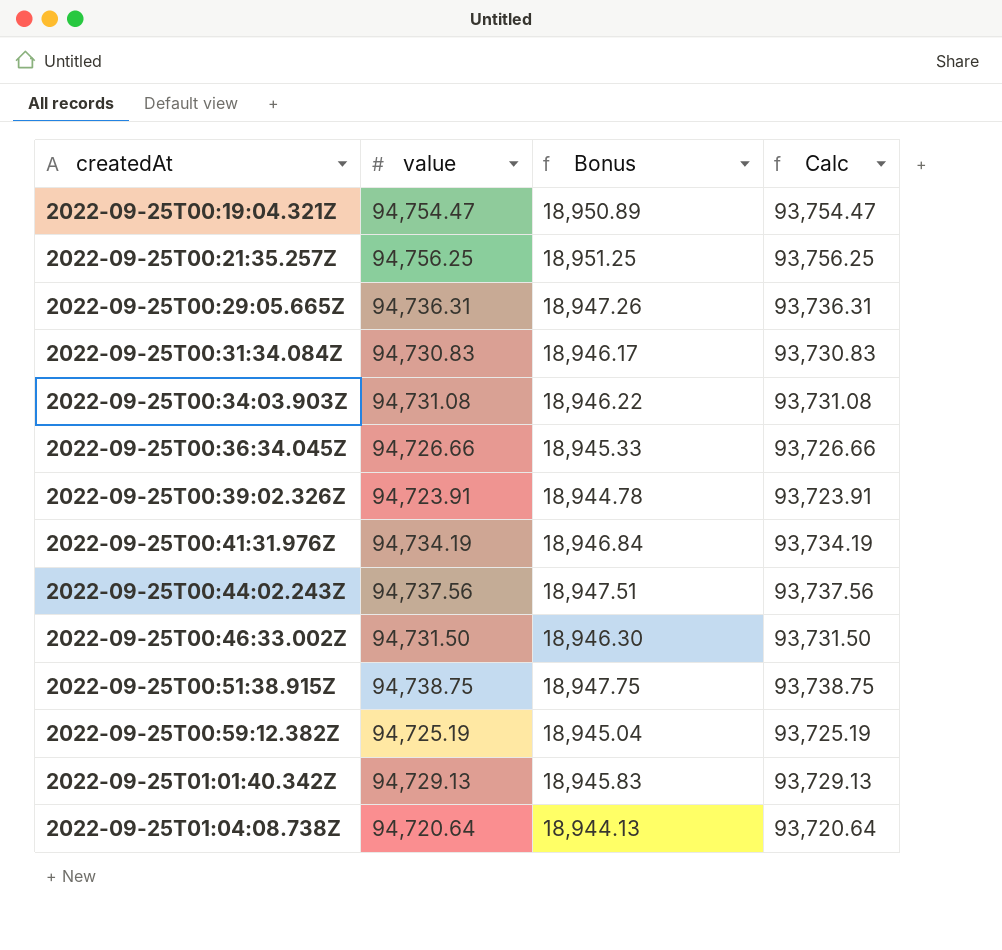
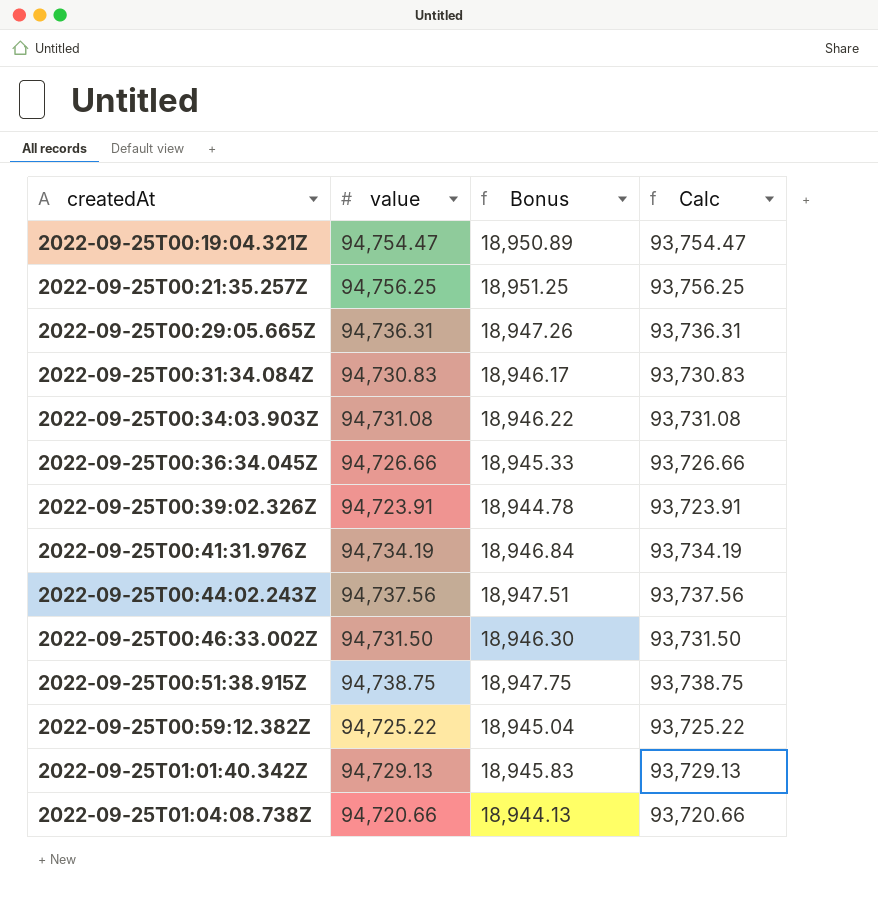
2022-09-25T00:59:12.382Z | value: 94,725.19 -> 94,725.22
2022-09-25T00:59:12.382Z | Calc: 93,725.19 -> 93,725.22
2022-09-25T01:04:08.738Z | value: 94,720.64 -> 94,720.66
2022-09-25T01:04:08.738Z | Calc: 93,720.64 -> 93,720.66

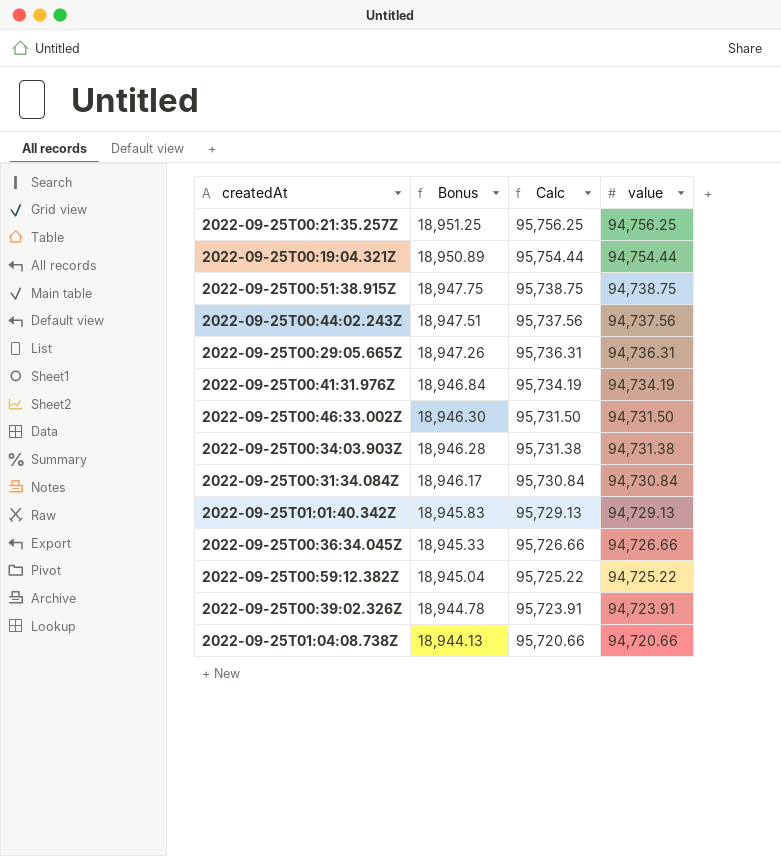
row order: createdAt ascending -> Bonus descending
column Calc | formula: [value] - 1000 -> [value] + 1000
column value | position: 2 -> 4
2022-09-25T00:19:04.321Z | value: 94,754.47 -> 94,754.44
2022-09-25T00:34:03.903Z | Bonus: 18,946.22 -> 18,946.28
2022-09-25T00:34:03.903Z | value: 94,731.08 -> 94,731.38
2022-09-25T00:31:34.084Z | value: 94,730.83 -> 94,730.84

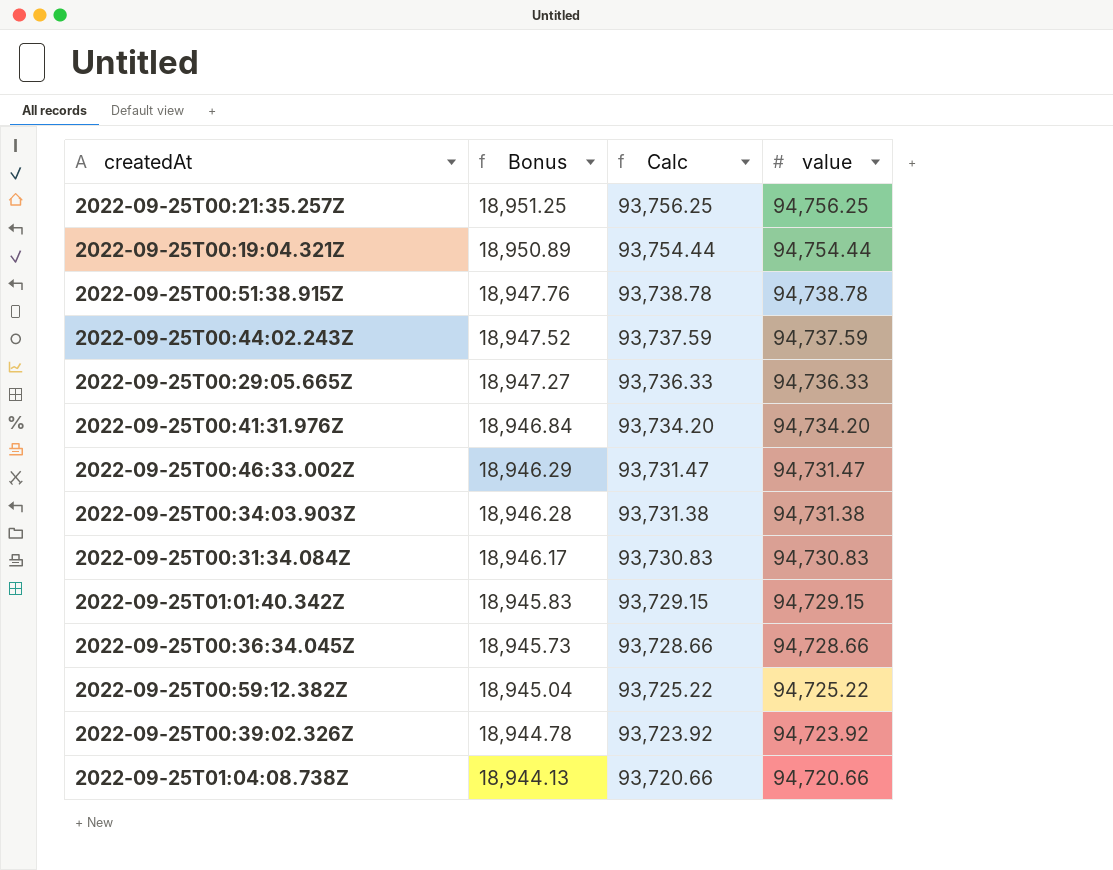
column Calc | formula: [value] + 1000 -> [value] - 1000
2022-09-25T00:51:38.915Z | Bonus: 18,947.75 -> 18,947.76
2022-09-25T00:51:38.915Z | value: 94,738.75 -> 94,738.78
2022-09-25T00:44:02.243Z | Bonus: 18,947.51 -> 18,947.52
2022-09-25T00:44:02.243Z | value: 94,737.56 -> 94,737.59
2022-09-25T00:29:05.665Z | Bonus: 18,947.26 -> 18,947.27
2022-09-25T00:29:05.665Z | value: 94,736.31 -> 94,736.33
2022-09-25T00:41:31.976Z | value: 94,734.19 -> 94,734.20
2022-09-25T00:46:33.002Z | Bonus: 18,946.30 -> 18,946.29
2022-09-25T00:46:33.002Z | value: 94,731.50 -> 94,731.47
2022-09-25T00:31:34.084Z | value: 94,730.84 -> 94,730.83
2022-09-25T01:01:40.342Z | value: 94,729.13 -> 94,729.15
2022-09-25T00:36:34.045Z | Bonus: 18,945.33 -> 18,945.73
2022-09-25T00:36:34.045Z | value: 94,726.66 -> 94,728.66
2022-09-25T00:39:02.326Z | value: 94,723.91 -> 94,723.92

